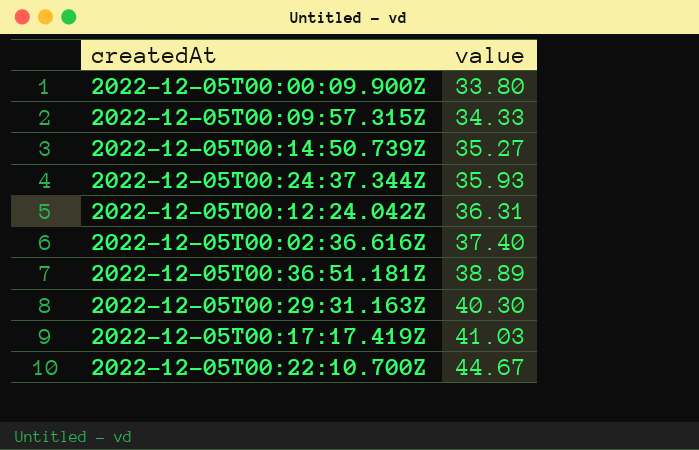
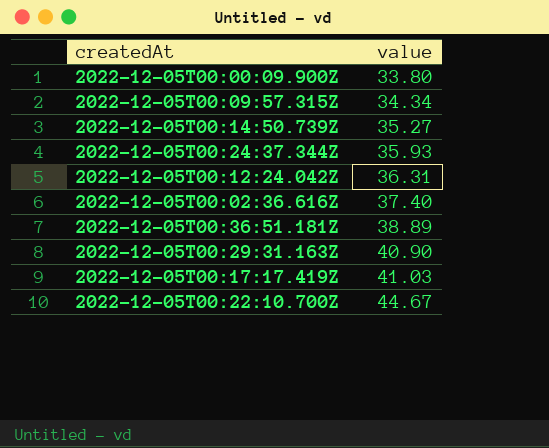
2022-12-05T00:09:57.315Z | value: 34.33 -> 34.34
2022-12-05T00:29:31.163Z | value: 40.30 -> 40.90

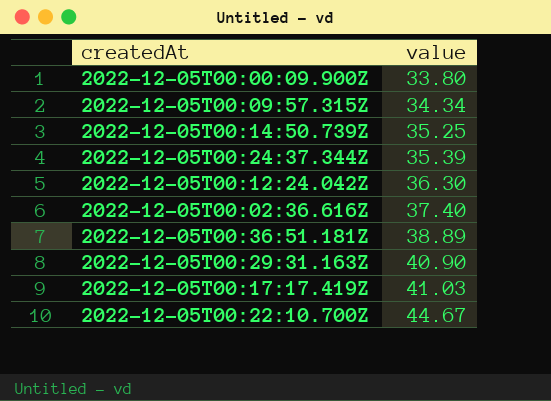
2022-12-05T00:14:50.739Z | value: 35.27 -> 35.25
2022-12-05T00:24:37.344Z | value: 35.93 -> 35.39
2022-12-05T00:12:24.042Z | value: 36.31 -> 36.30

